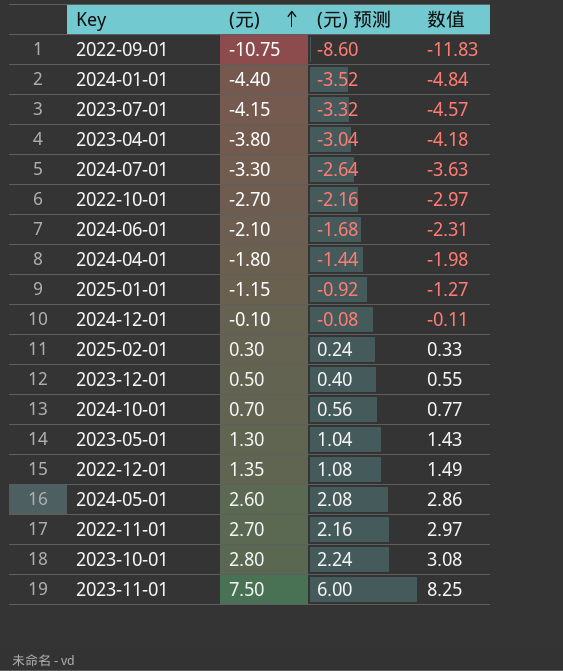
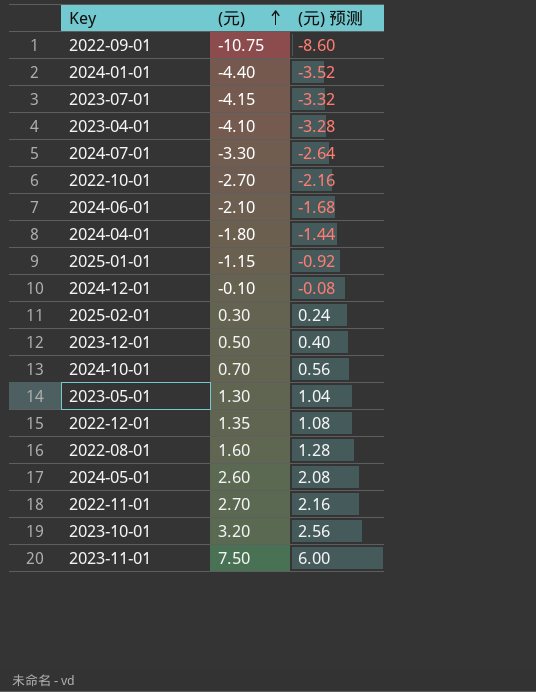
column 数值 | formula: [(元)] * 1.1 -> none
2023-04-01 | (元): -3.80 -> -4.10
2023-04-01 | (元) 预测: -3.04 -> -3.28
row 2022-08-01: none -> 1.60 | 1.28
2023-10-01 | (元): 2.80 -> 3.20
2023-10-01 | (元) 预测: 2.24 -> 2.56

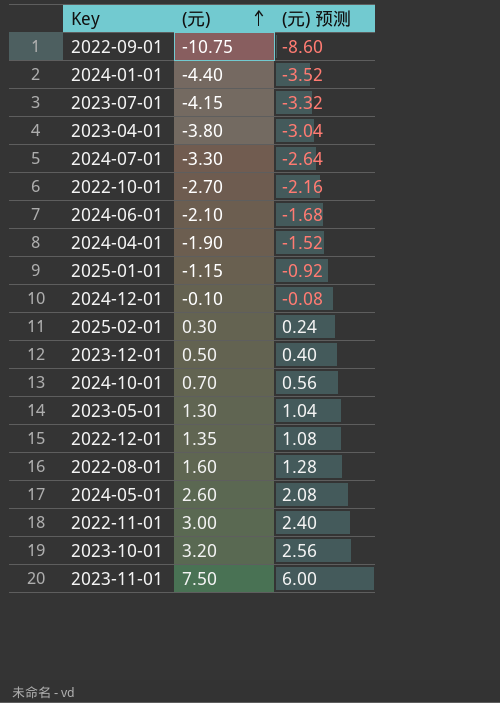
2023-04-01 | (元): -4.10 -> -3.80
2023-04-01 | (元) 预测: -3.28 -> -3.04
2024-04-01 | (元): -1.80 -> -1.90
2024-04-01 | (元) 预测: -1.44 -> -1.52
2022-11-01 | (元): 2.70 -> 3.00
2022-11-01 | (元) 预测: 2.16 -> 2.40

